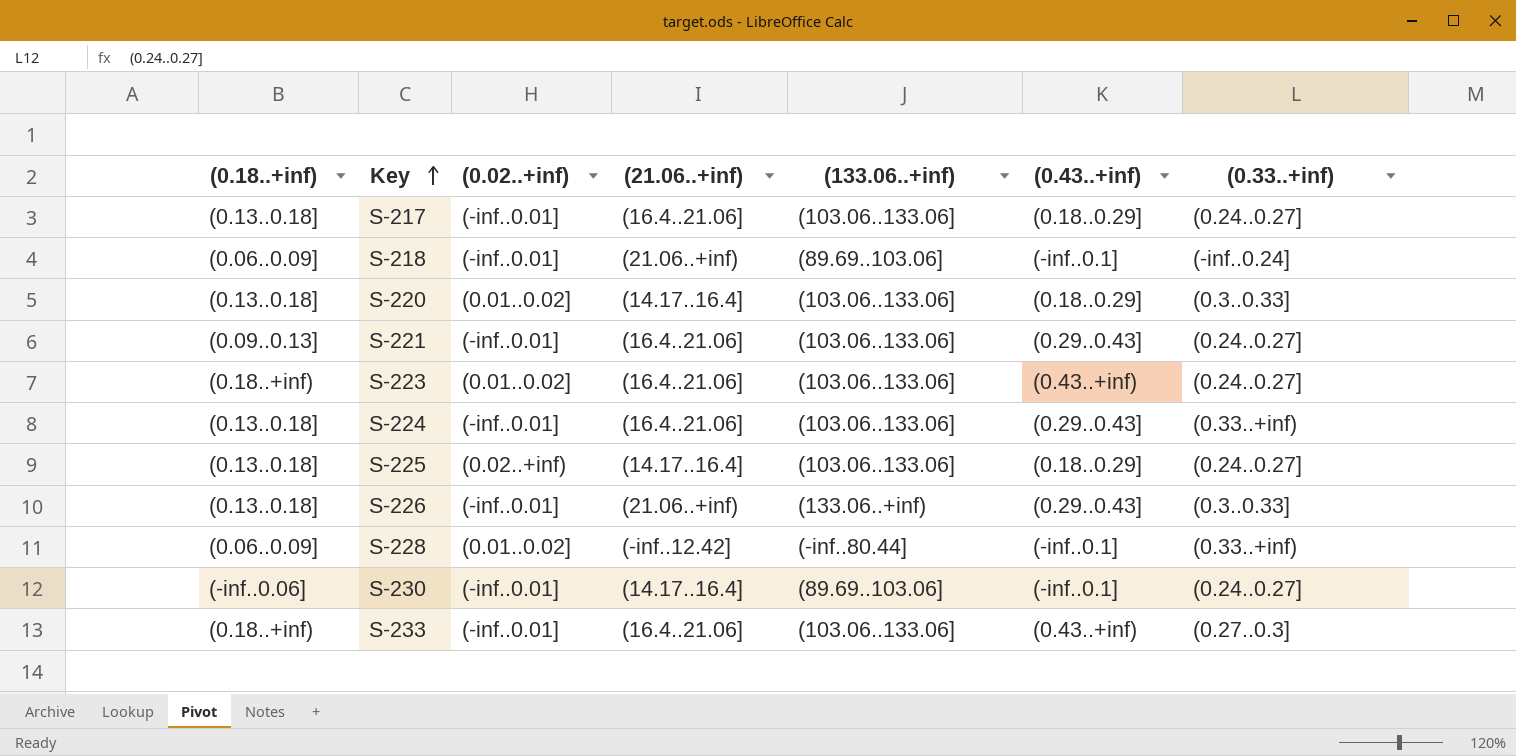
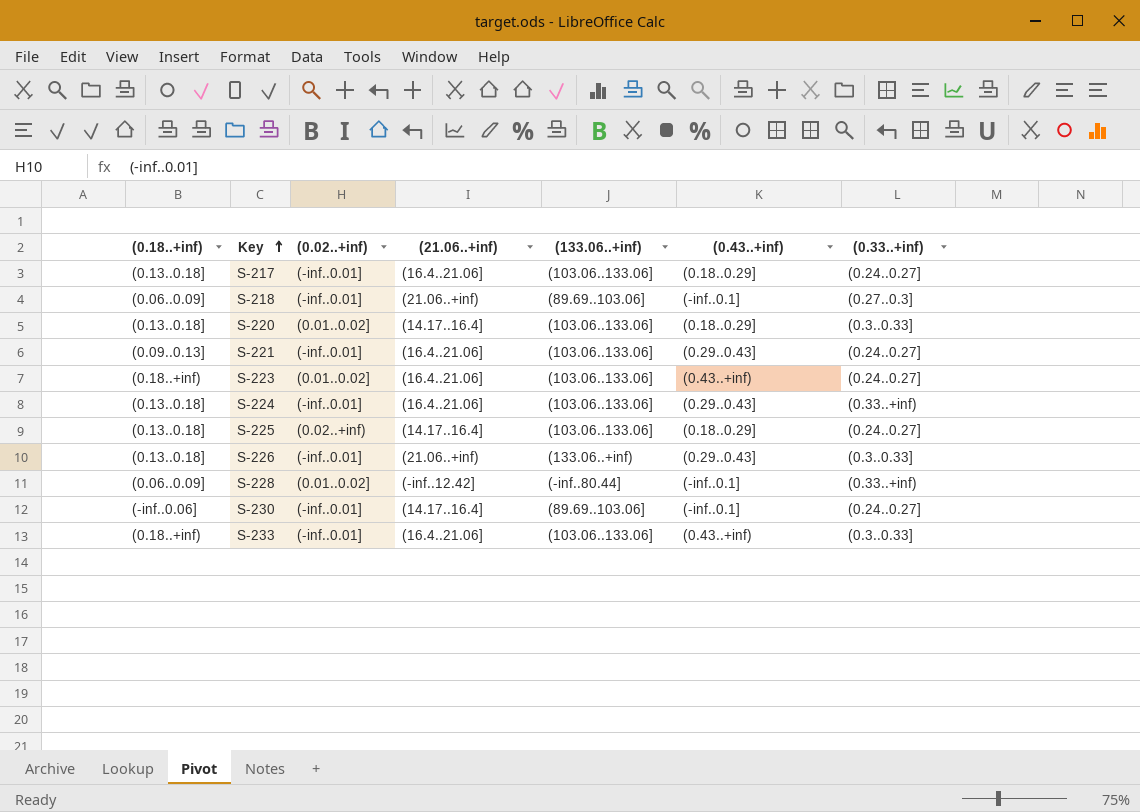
S-218 | (0.33..+inf): (-inf..0.24] -> (0.27..0.3]
S-233 | (0.33..+inf): (0.27..0.3] -> (0.3..0.33]

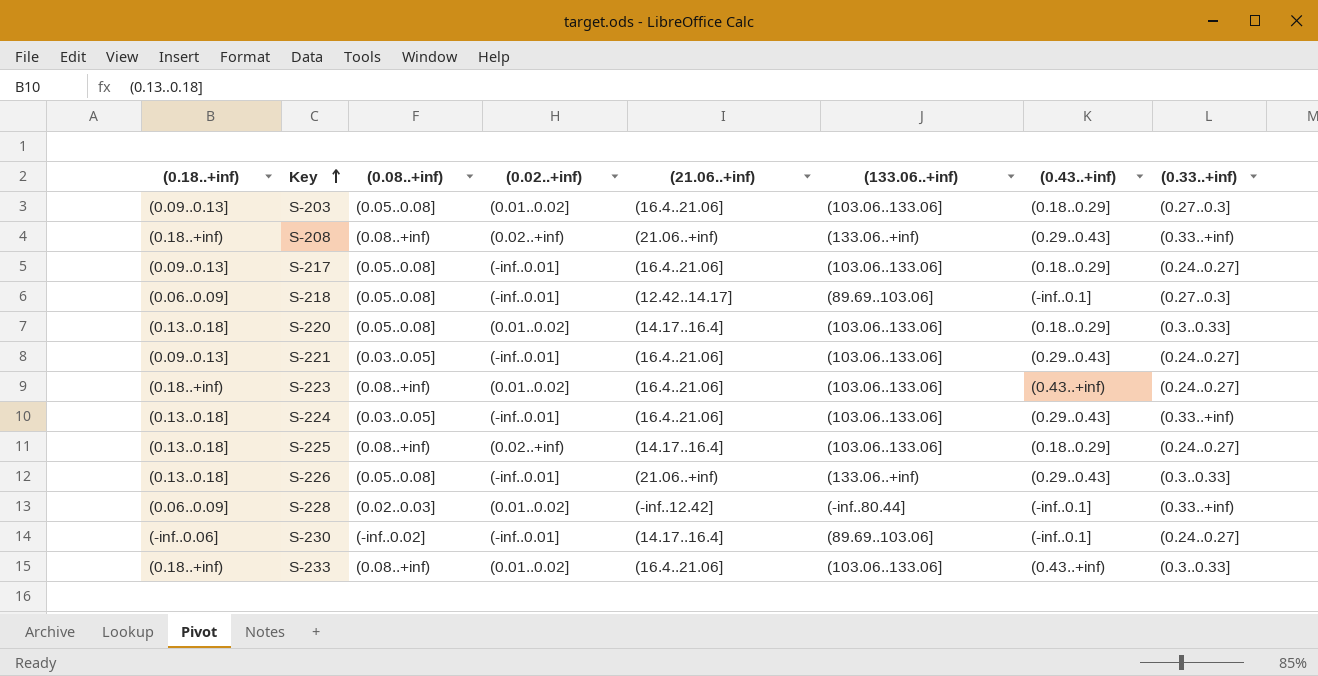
column (0.08..+inf) | position: none -> 3
row S-203: none -> (0.09..0.13] | (0.05..0.08] | (0.01..0.02] | (16.4..21.06] | (103.06..133.06] | (0.18..0.29] | (0.27..0.3]
row S-208: none -> (0.18..+inf) | (0.08..+inf) | (0.02..+inf) | (21.06..+inf) | (133.06..+inf) | (0.29..0.43] | (0.33..+inf)
S-217 | (0.18..+inf): (0.13..0.18] -> (0.09..0.13]
S-218 | (21.06..+inf): (21.06..+inf) -> (12.42..14.17]
S-233 | (0.02..+inf): (-inf..0.01] -> (0.01..0.02]

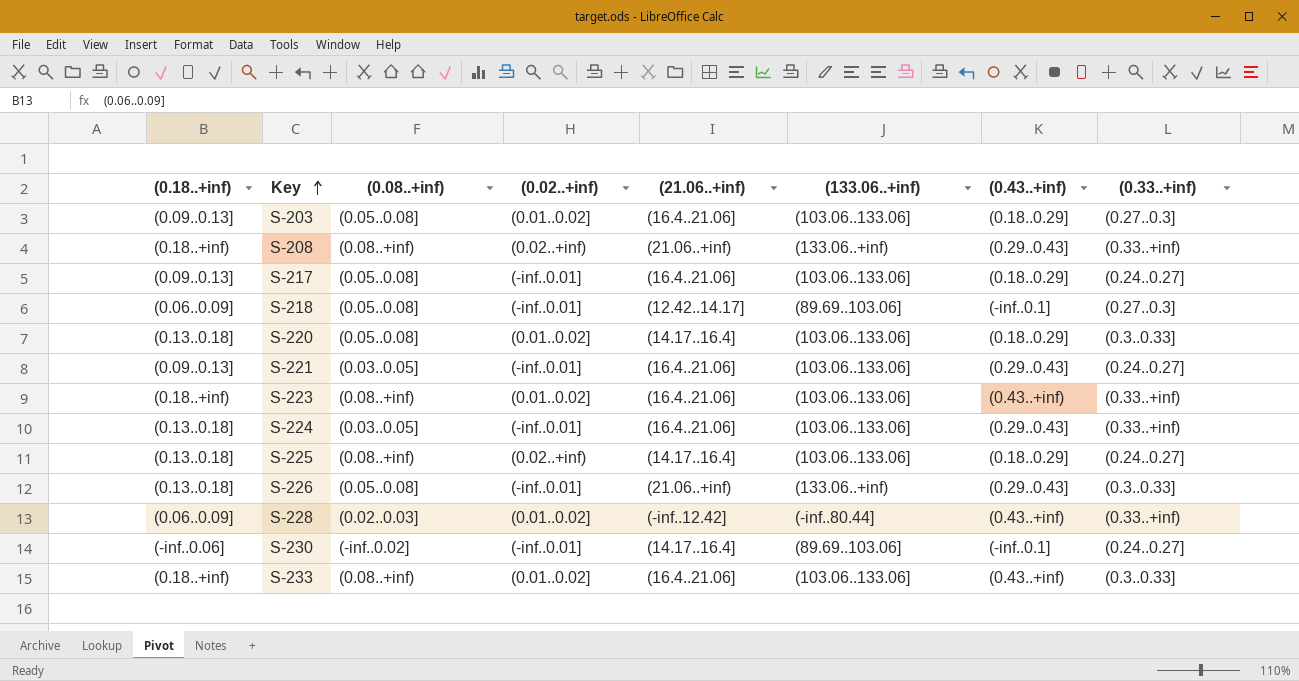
S-223 | (0.33..+inf): (0.24..0.27] -> (0.33..+inf)
S-228 | (0.43..+inf): (-inf..0.1] -> (0.43..+inf)

